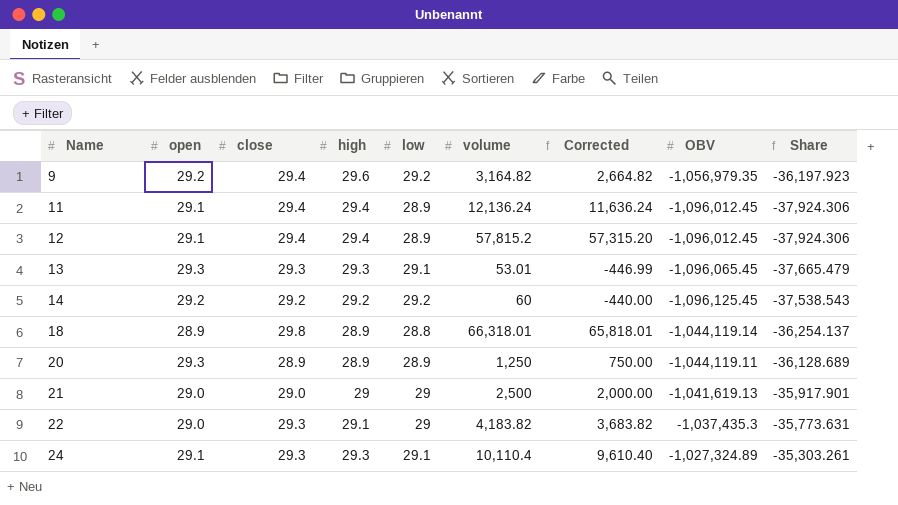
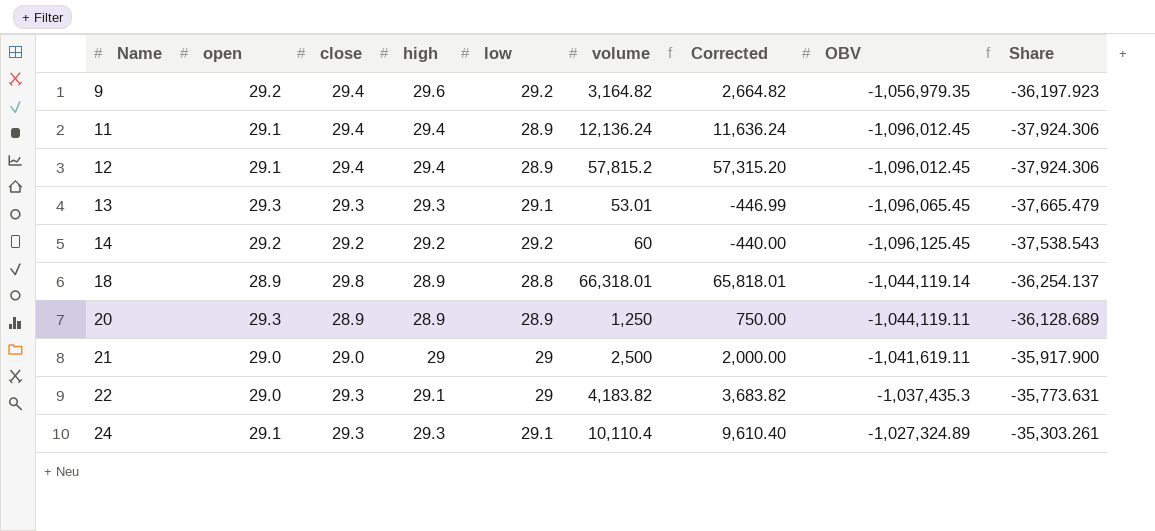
21 | OBV: -1,041,619.13 -> -1,041,619.11
21 | Share: -35,917.901 -> -35,917.900

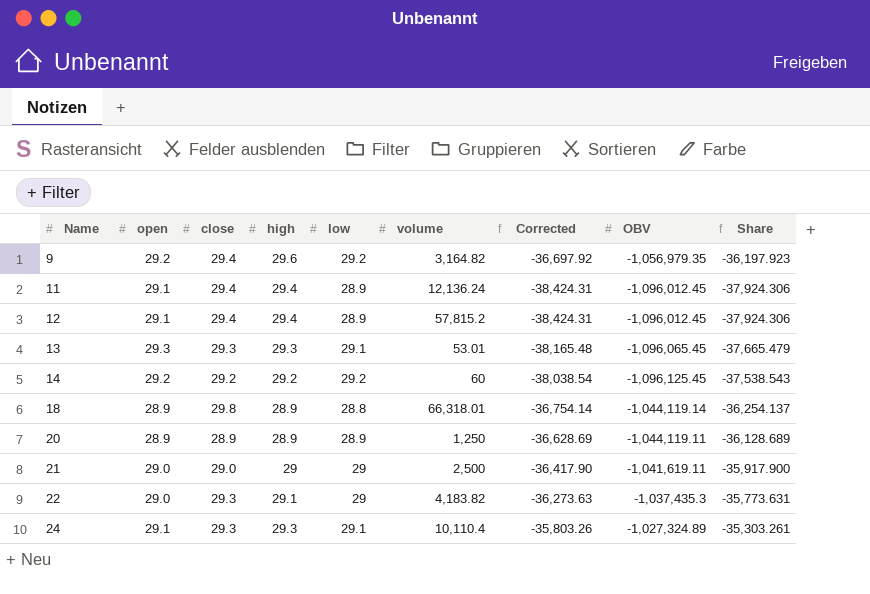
column Corrected | formula: [volume] - 500 -> [Share] - 500
20 | open: 29.3 -> 28.9

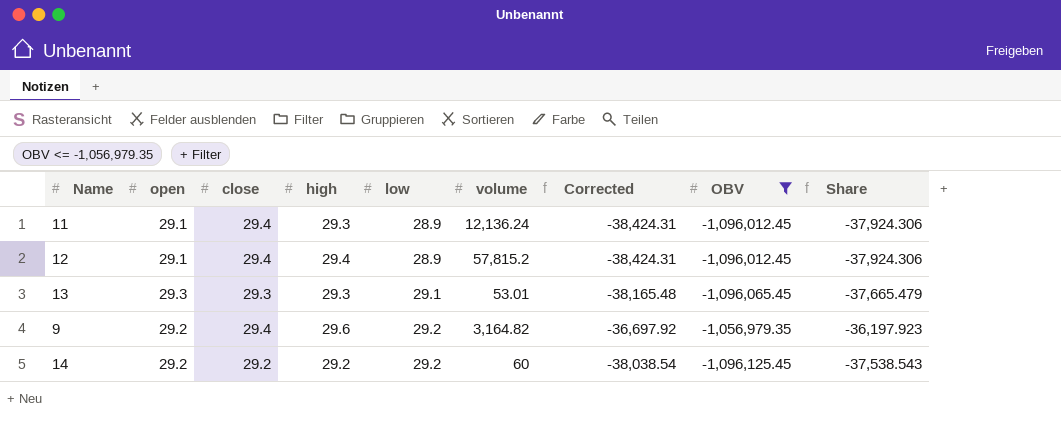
filter: none -> OBV <= -1,056,979.35
row order: Name ascending -> low ascending
11 | high: 29.4 -> 29.3

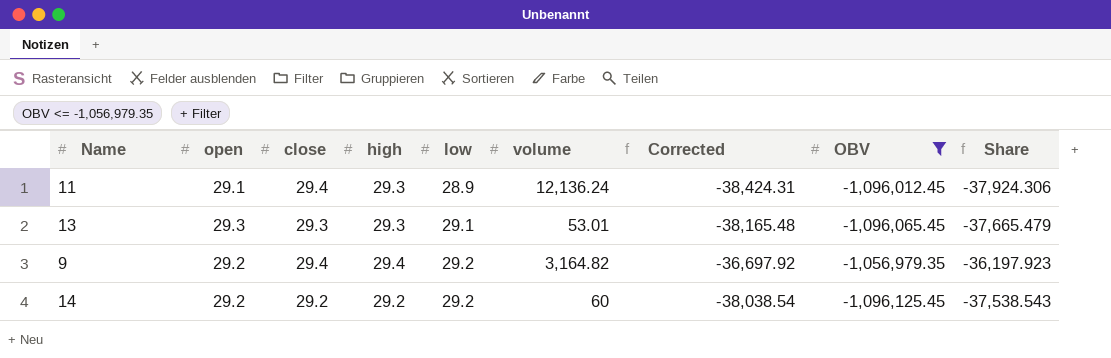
row 12: 29.1 | 29.4 | 29.4 | 28.9 | 57,815.2 | -38,424.31 | -1,096,012.45 | -37,924.306 -> none
9 | high: 29.6 -> 29.4

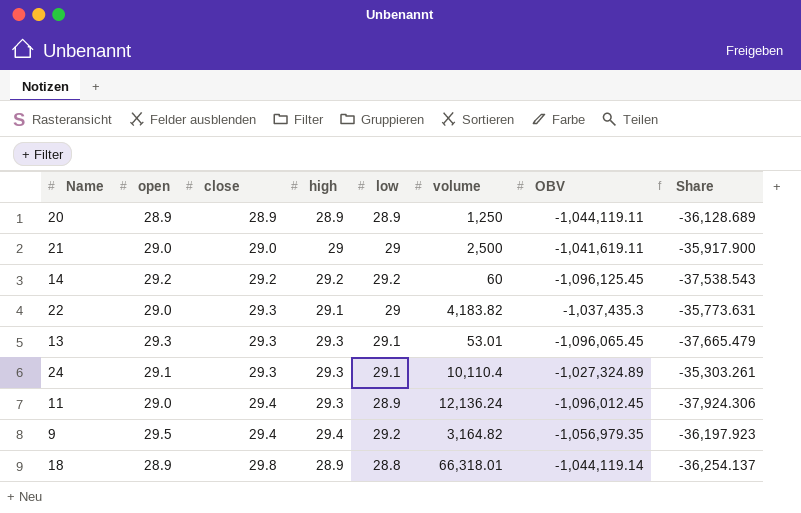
filter: OBV <= -1,056,979.35 -> none
row order: low ascending -> close ascending
column Corrected | formula: [Share] - 500 -> none
11 | open: 29.1 -> 29.0
9 | open: 29.2 -> 29.5

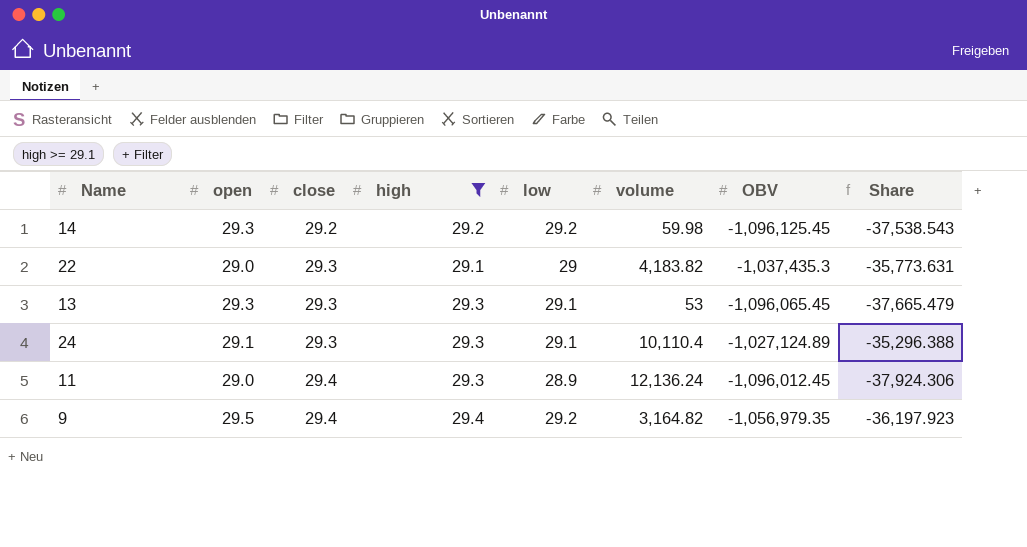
filter: none -> high >= 29.1
14 | open: 29.2 -> 29.3
14 | volume: 60 -> 59.98
13 | volume: 53.01 -> 53
24 | OBV: -1,027,324.89 -> -1,027,124.89
24 | Share: -35,303.261 -> -35,296.388

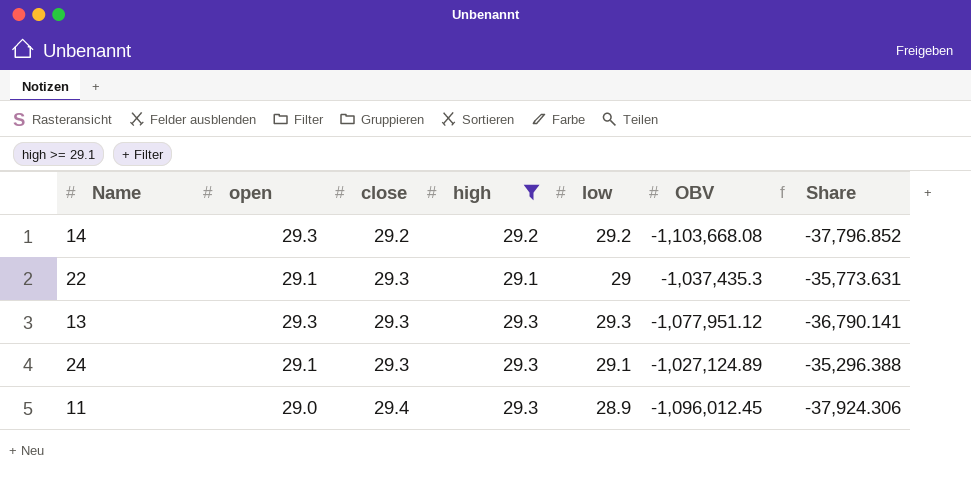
column volume | position: 6 -> none
row 9: 29.5 | 29.4 | 29.4 | 29.2 | 3,164.82 | -1,056,979.35 | -36,197.923 -> none
14 | OBV: -1,096,125.45 -> -1,103,668.08
14 | Share: -37,538.543 -> -37,796.852
22 | open: 29.0 -> 29.1
13 | low: 29.1 -> 29.3
13 | OBV: -1,096,065.45 -> -1,077,951.12
13 | Share: -37,665.479 -> -36,790.141

